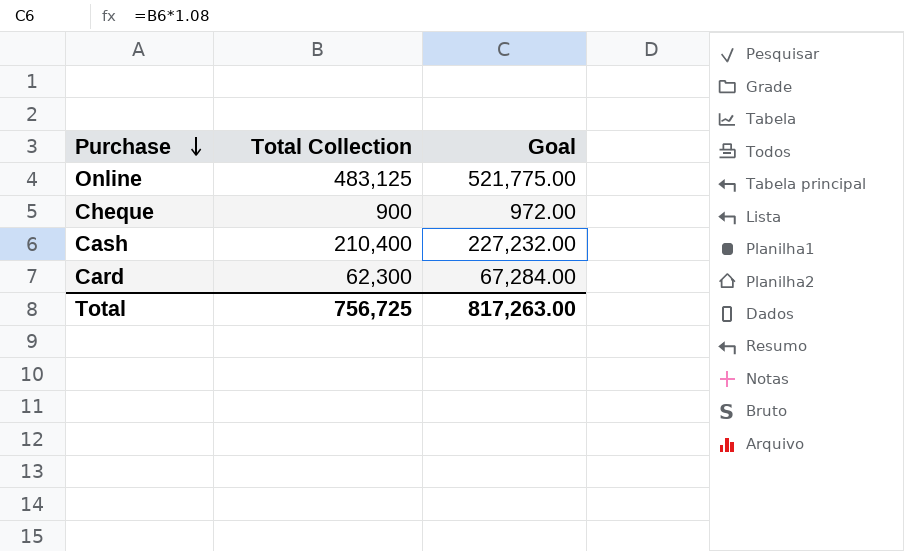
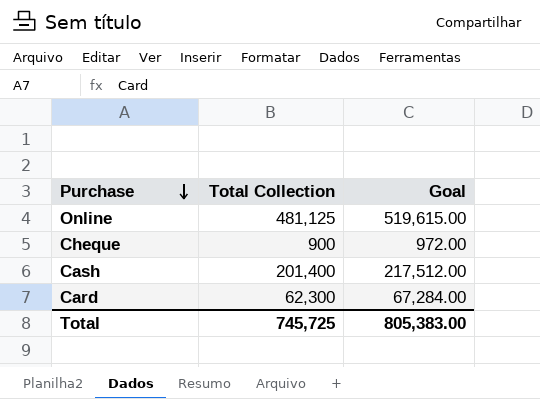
Online | Total Collection: 483,125 -> 481,125
Online | Goal: 521,775.00 -> 519,615.00
Cash | Total Collection: 210,400 -> 201,400
Cash | Goal: 227,232.00 -> 217,512.00
Total | Total Collection: 756,725 -> 745,725
Total | Goal: 817,263.00 -> 805,383.00

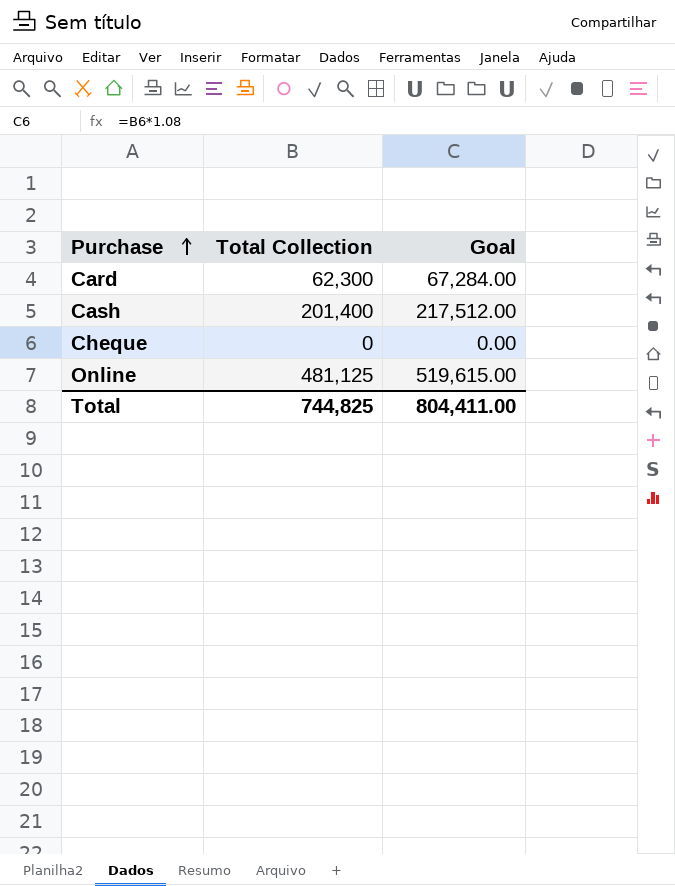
row order: Purchase descending -> Purchase ascending
Cheque | Total Collection: 900 -> 0
Cheque | Goal: 972.00 -> 0.00
Total | Total Collection: 745,725 -> 744,825
Total | Goal: 805,383.00 -> 804,411.00

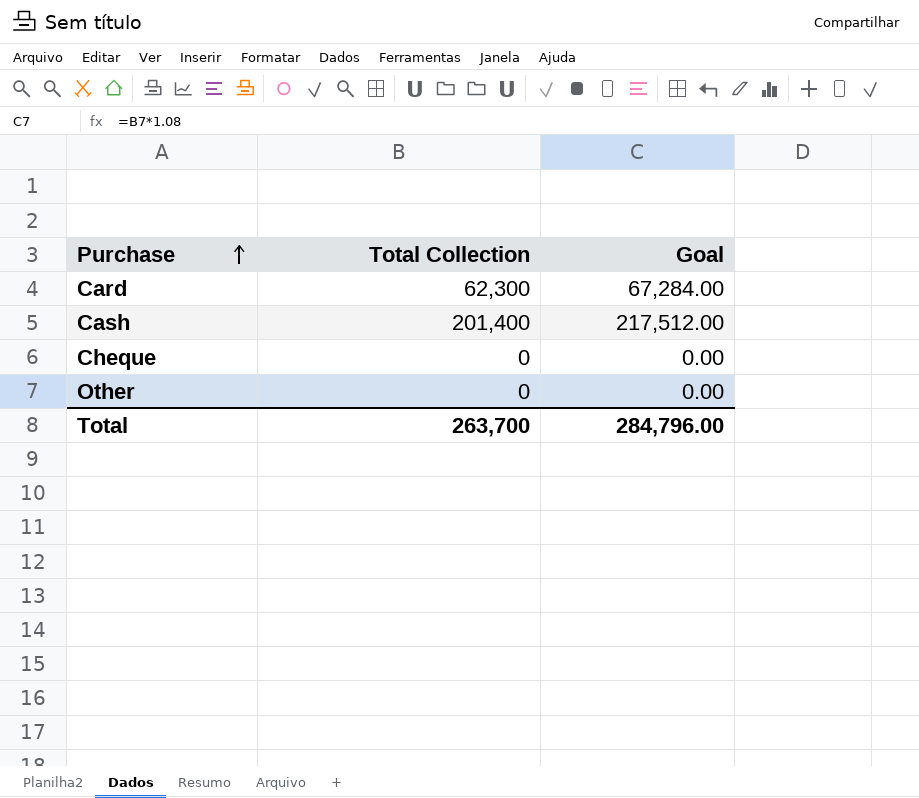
row Online: 481,125 | 519,615.00 -> none
row Other: none -> 0 | 0.00
Total | Total Collection: 744,825 -> 263,700
Total | Goal: 804,411.00 -> 284,796.00

